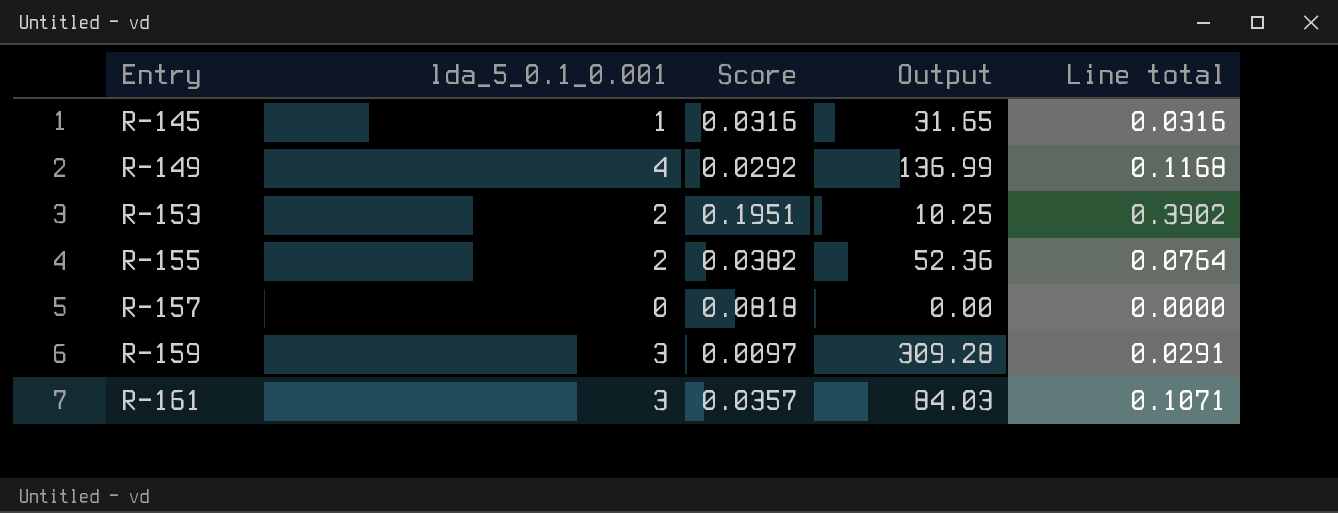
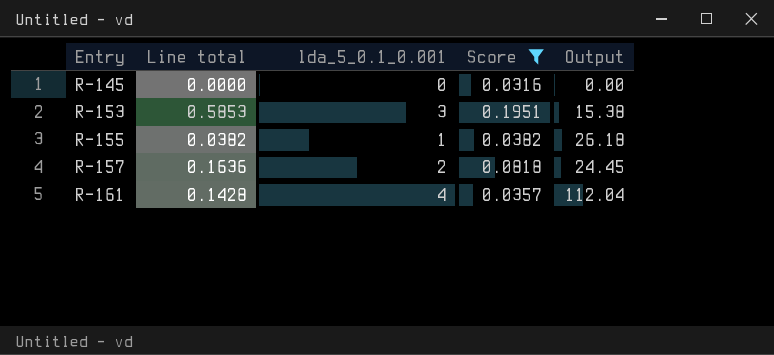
filter: none -> Score >= 0.0316
column Line total | position: 5 -> 2
R-145 | Line total: 0.0316 -> 0.0000
R-145 | lda_5_0.1_0.001: 1 -> 0
R-145 | Output: 31.65 -> 0.00
R-153 | Line total: 0.3902 -> 0.5853
R-153 | lda_5_0.1_0.001: 2 -> 3
R-153 | Output: 10.25 -> 15.38
R-155 | Line total: 0.0764 -> 0.0382
R-155 | lda_5_0.1_0.001: 2 -> 1
R-155 | Output: 52.36 -> 26.18
R-157 | Line total: 0.0000 -> 0.1636
R-157 | lda_5_0.1_0.001: 0 -> 2
R-157 | Output: 0.00 -> 24.45
R-161 | Line total: 0.1071 -> 0.1428
R-161 | lda_5_0.1_0.001: 3 -> 4
R-161 | Output: 84.03 -> 112.04

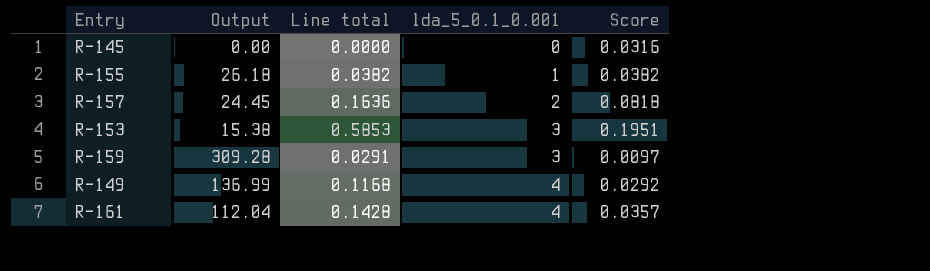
filter: Score >= 0.0316 -> none
row order: Entry ascending -> lda_5_0.1_0.001 ascending
column Output | position: 5 -> 2

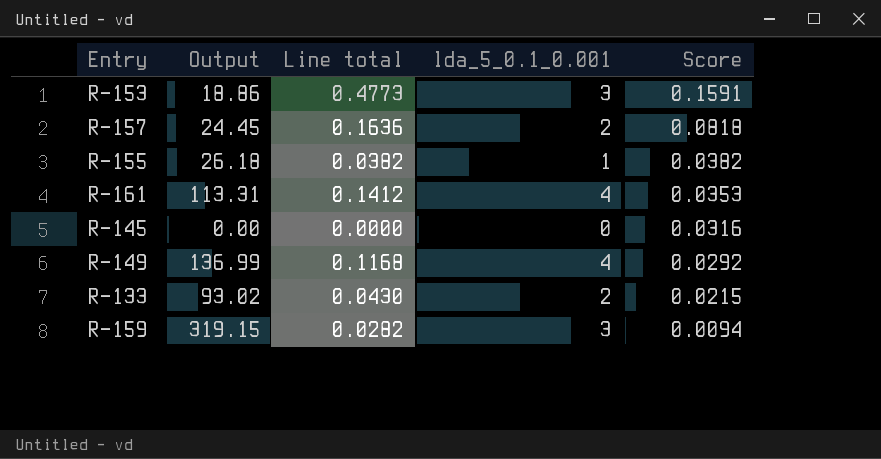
row order: lda_5_0.1_0.001 ascending -> Score descending
R-153 | Output: 15.38 -> 18.86
R-153 | Line total: 0.5853 -> 0.4773
R-153 | Score: 0.1951 -> 0.1591
R-161 | Output: 112.04 -> 113.31
R-161 | Line total: 0.1428 -> 0.1412
R-161 | Score: 0.0357 -> 0.0353
row R-133: none -> 93.02 | 0.0430 | 2 | 0.0215
R-159 | Output: 309.28 -> 319.15
R-159 | Line total: 0.0291 -> 0.0282
R-159 | Score: 0.0097 -> 0.0094

